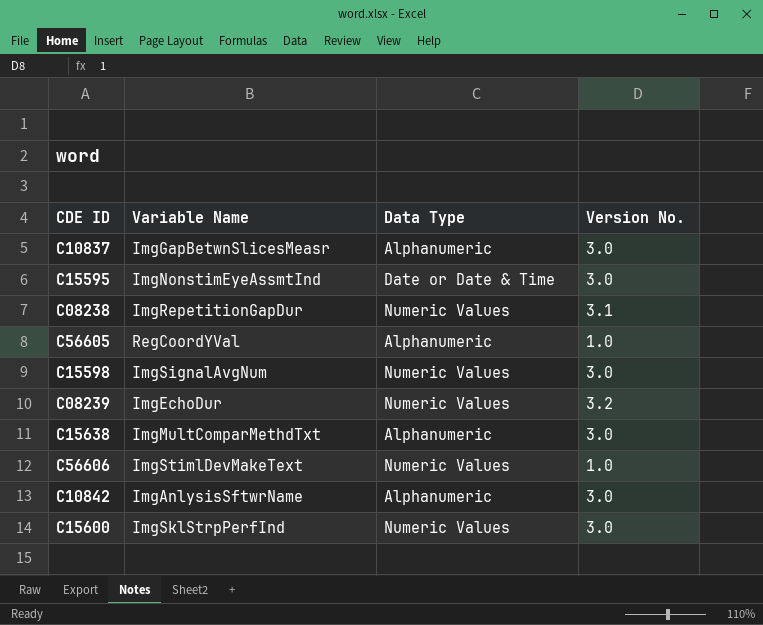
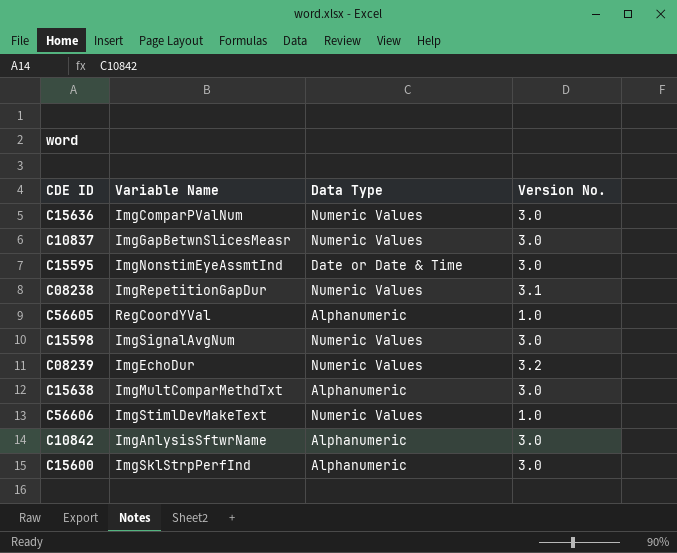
row C15636: none -> ImgComparPValNum | Numeric Values | 3.0
C10837 | Data Type: Alphanumeric -> Numeric Values
C15600 | Data Type: Numeric Values -> Alphanumeric

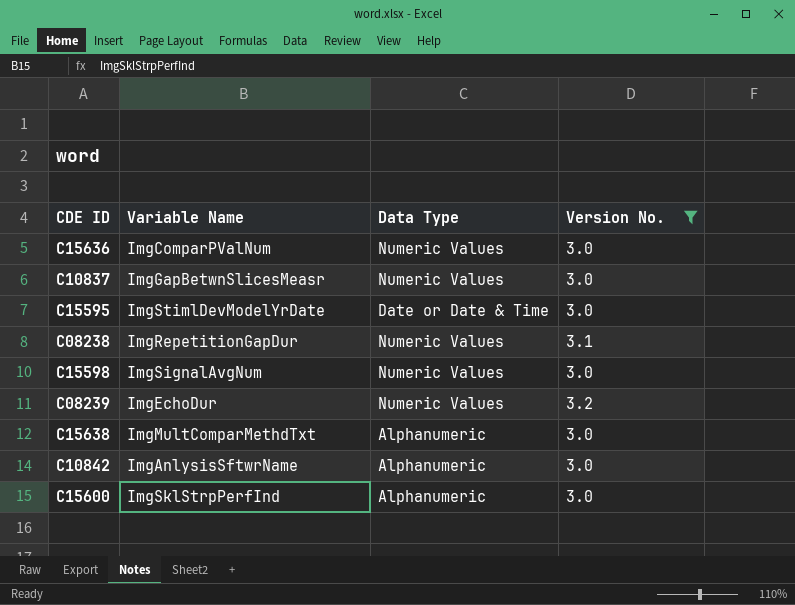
filter: none -> Version No. != 1.0
C15595 | Variable Name: ImgNonstimEyeAssmtInd -> ImgStimlDevModelYrDate

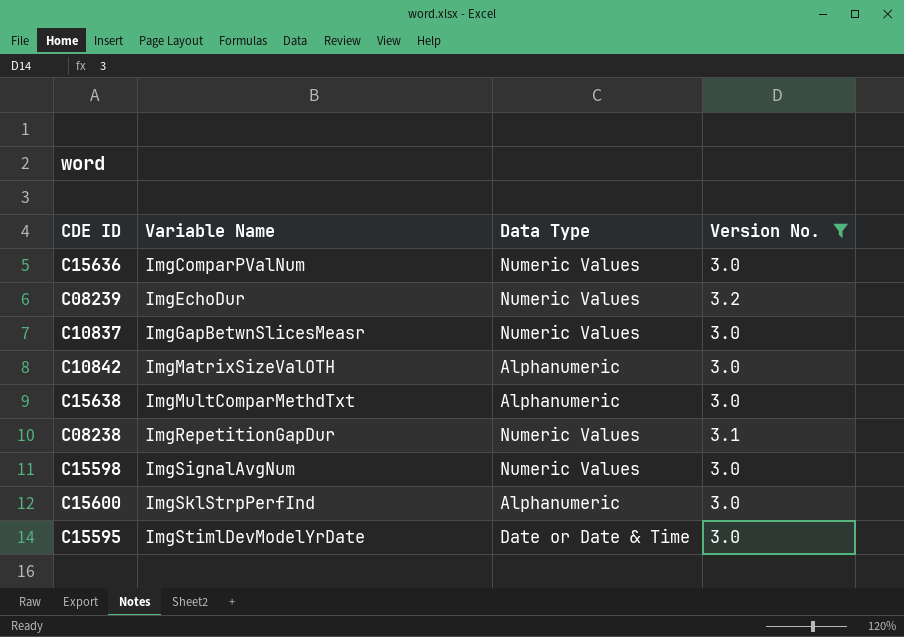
row order: none -> Variable Name ascending
C10842 | Variable Name: ImgAnlysisSftwrName -> ImgMatrixSizeValOTH

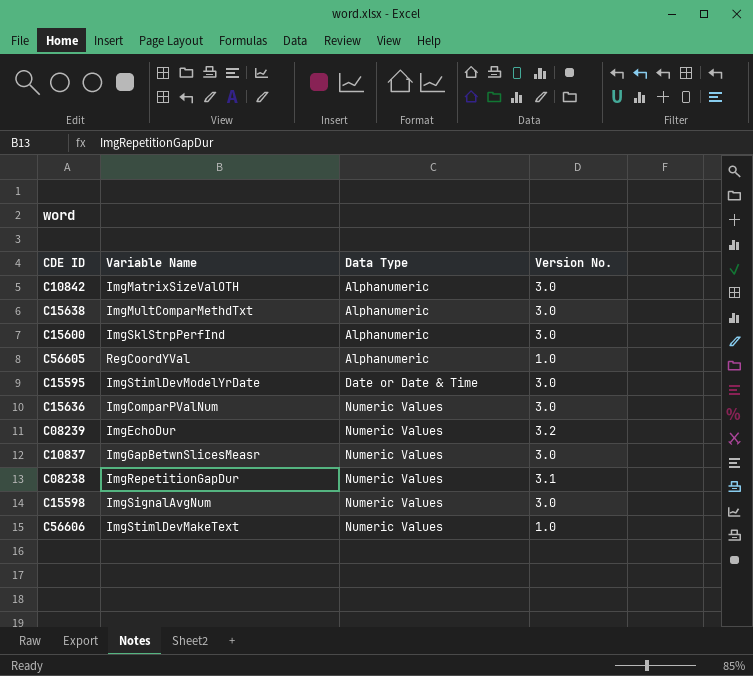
filter: Version No. != 1.0 -> none
row order: Variable Name ascending -> Data Type ascending

